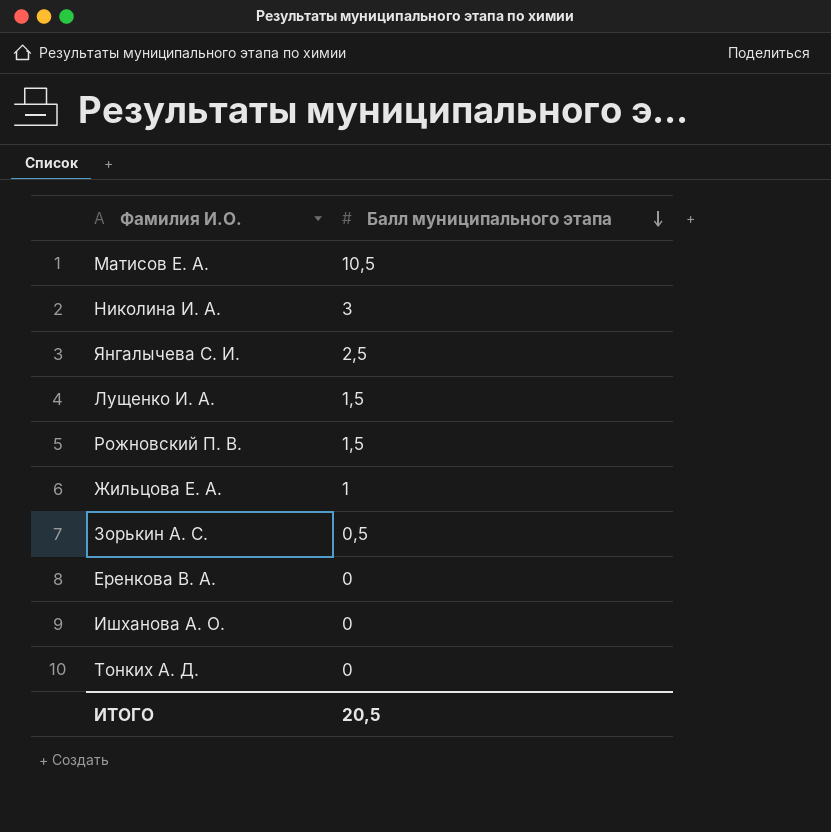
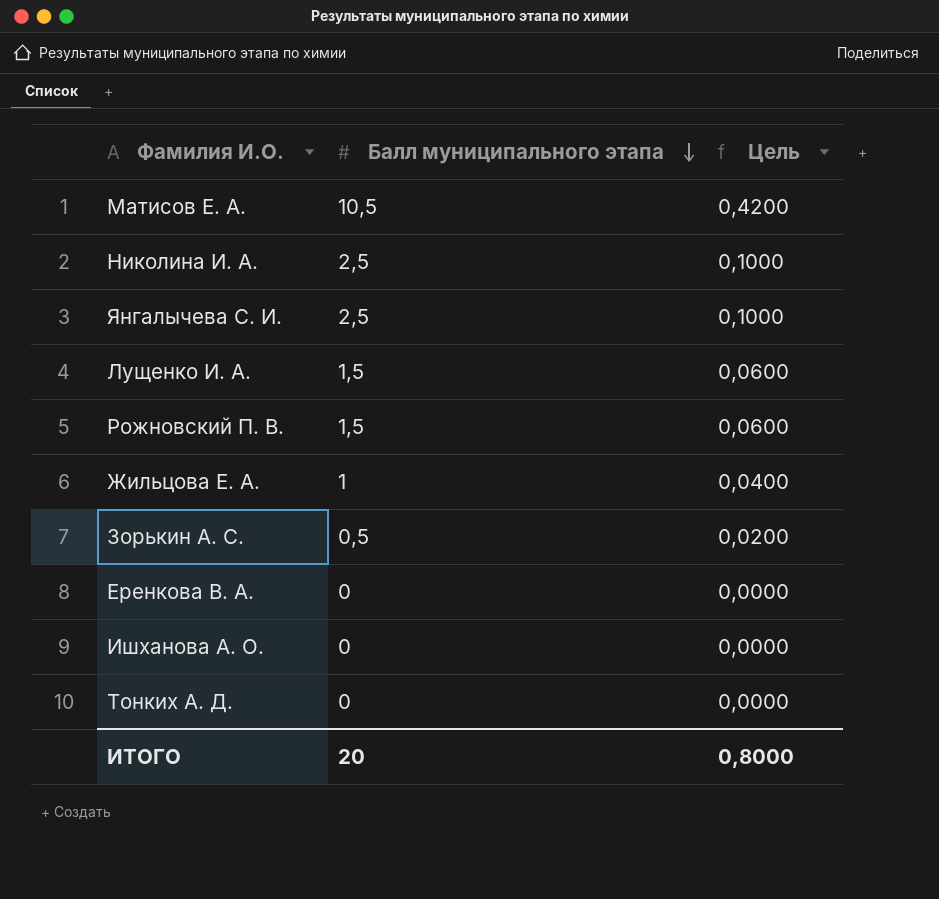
column Цель | formula: none -> [Балл муниципального этапа] * 0,04
Николина И. А. | Балл муниципального этапа: 3 -> 2,5
ИТОГО | Балл муниципального этапа: 20,5 -> 20

